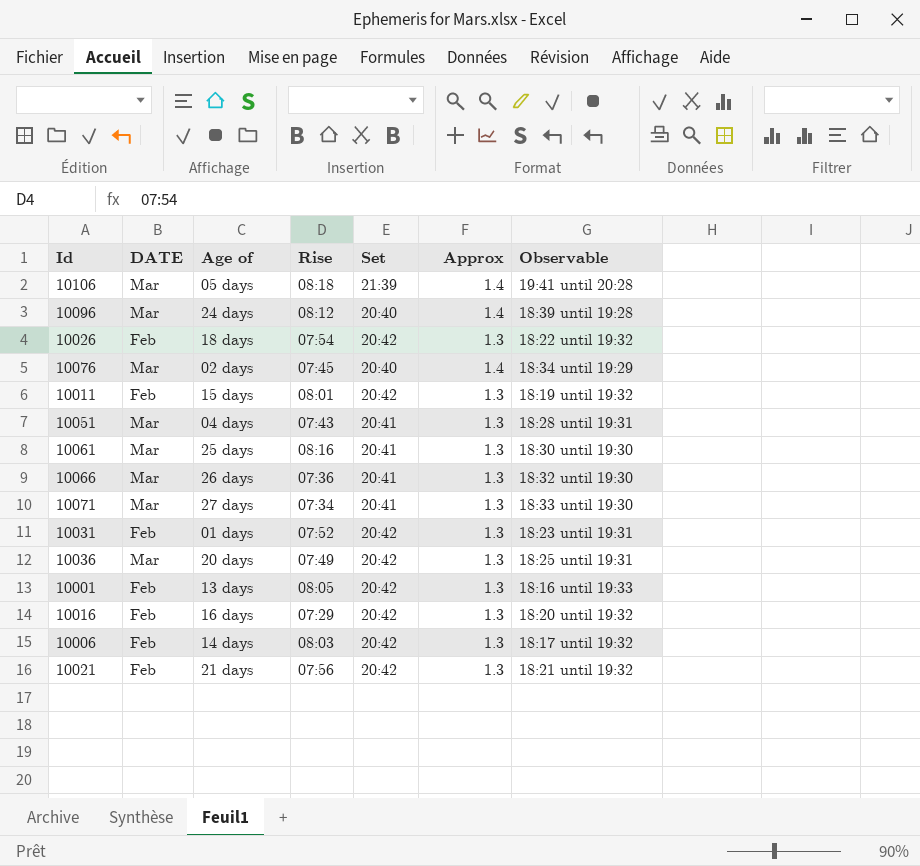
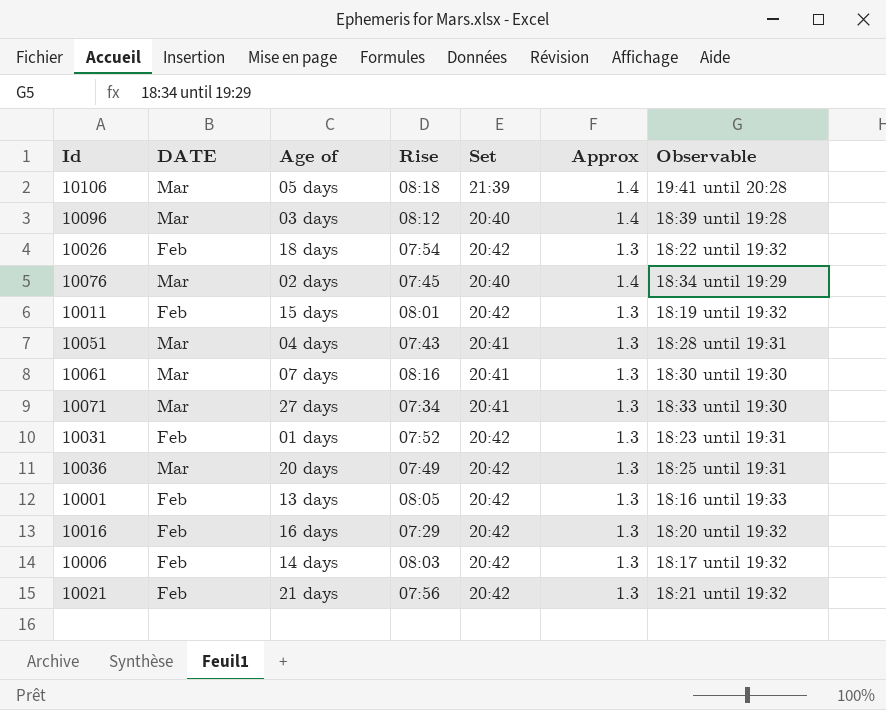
row 10066: Mar | 26 days | 07:36 | 20:41 | 1.3 | 18:32 until 19:30 -> none
10096 | Age of: 24 days -> 03 days
10061 | Age of: 25 days -> 07 days

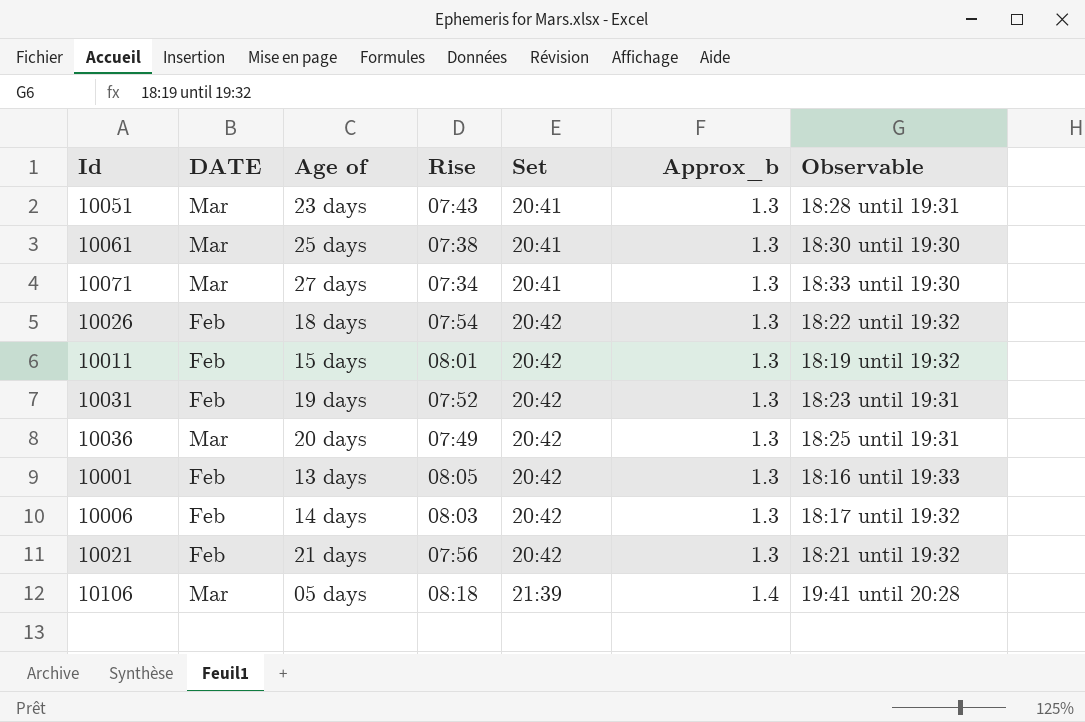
row order: none -> Set ascending
column name: Approx -> Approx_b
row 10096: Mar | 03 days | 08:12 | 20:40 | 1.4 | 18:39 until 19:28 -> none
row 10076: Mar | 02 days | 07:45 | 20:40 | 1.4 | 18:34 until 19:29 -> none
row 10016: Feb | 16 days | 07:29 | 20:42 | 1.3 | 18:20 until 19:32 -> none
10051 | Age of: 04 days -> 23 days
10061 | Age of: 07 days -> 25 days
10061 | Rise: 08:16 -> 07:38
10031 | Age of: 01 days -> 19 days

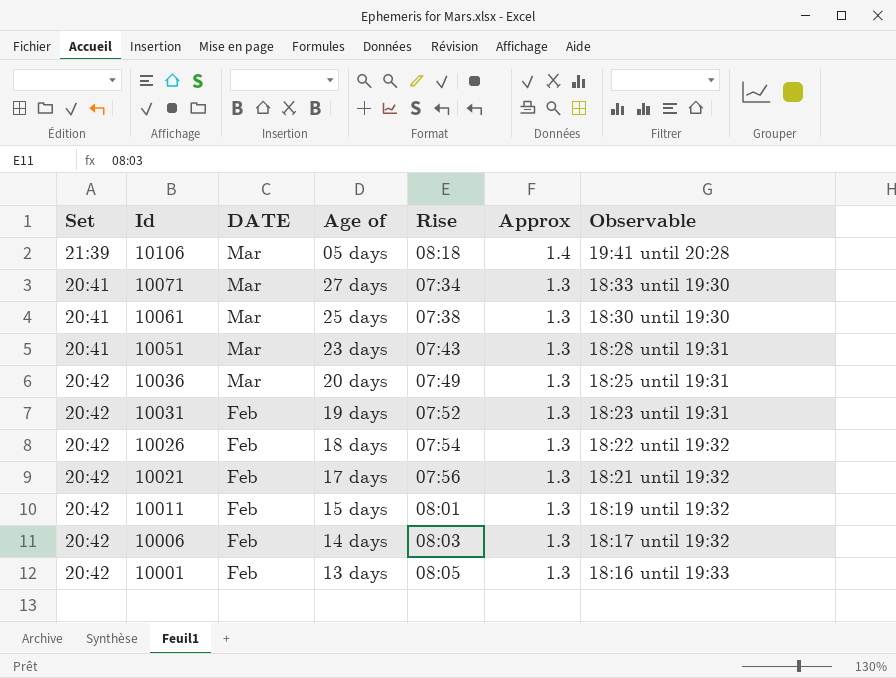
row order: Set ascending -> Id descending
column Set | position: 5 -> 1
column name: Approx_b -> Approx
10021 | Age of: 21 days -> 17 days

